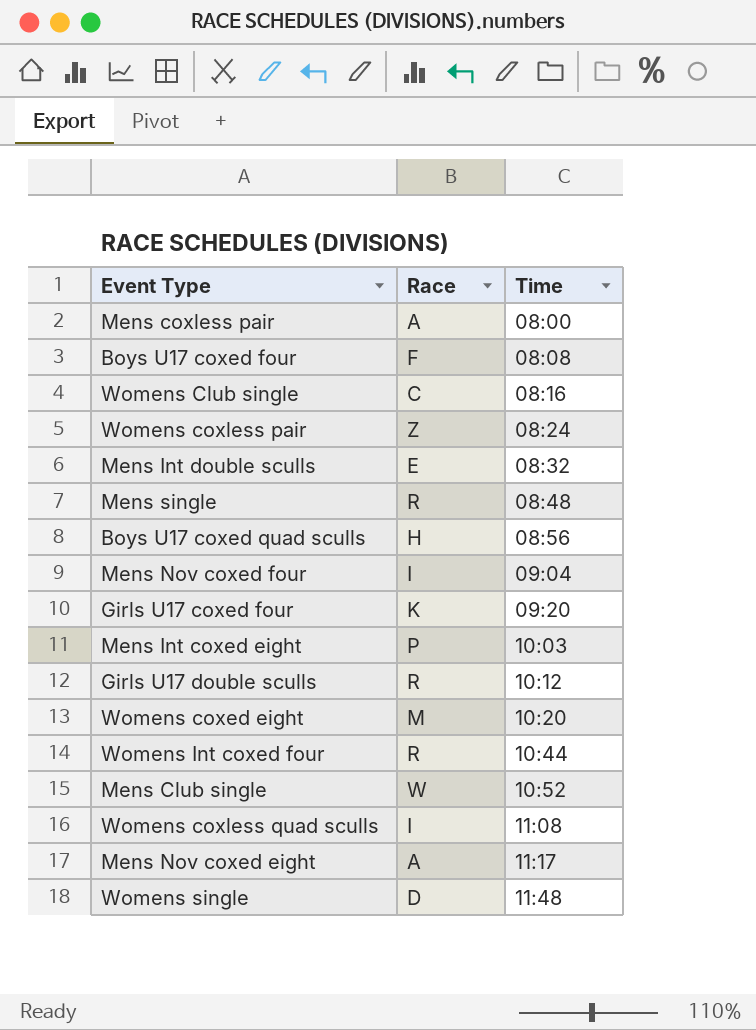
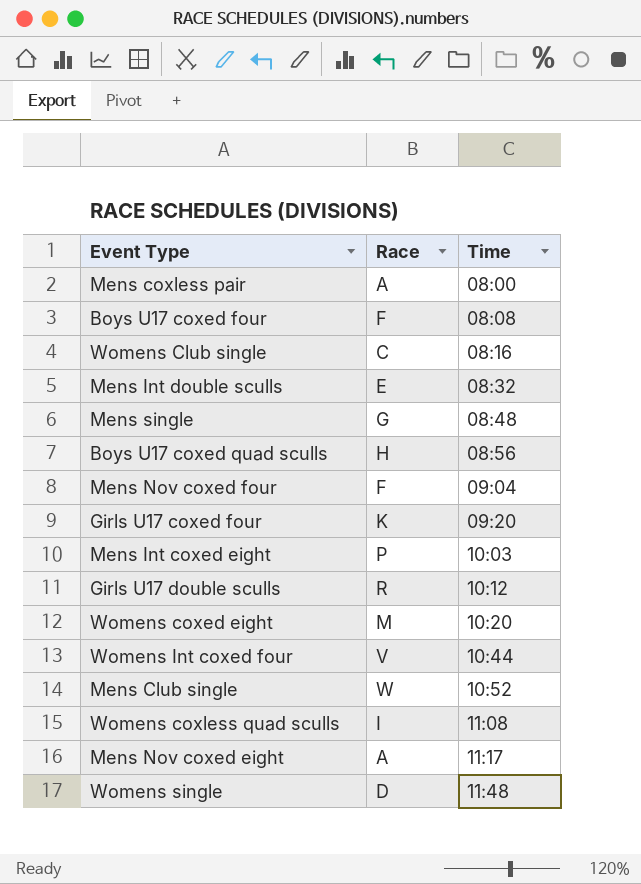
row Womens coxless pair: Z | 08:24 -> none
Mens single | Race: R -> G
Mens Nov coxed four | Race: I -> F
Womens Int coxed four | Race: R -> V

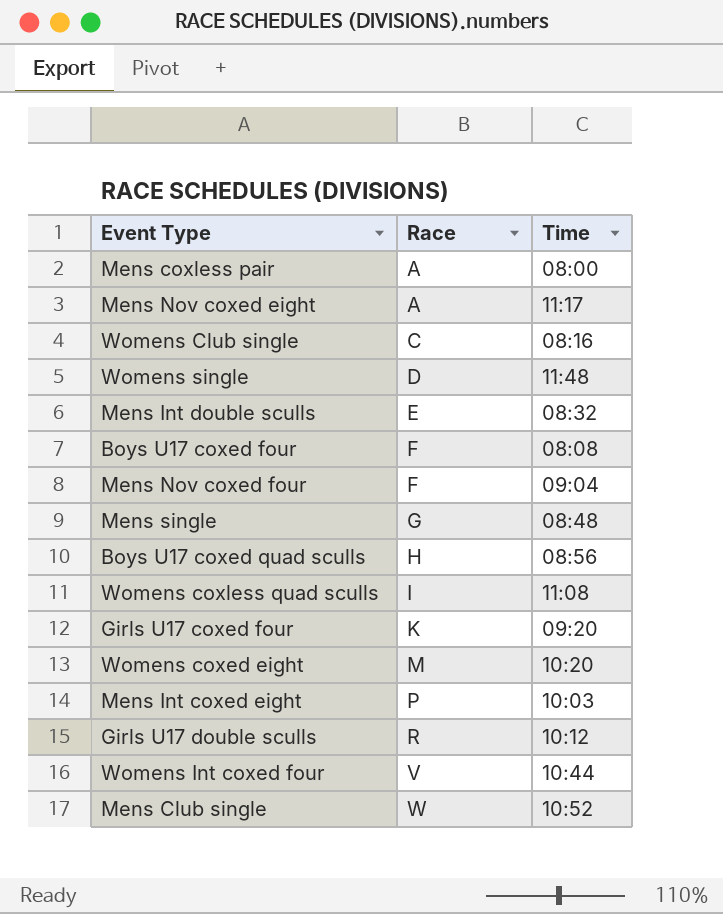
row order: Time ascending -> Race ascending

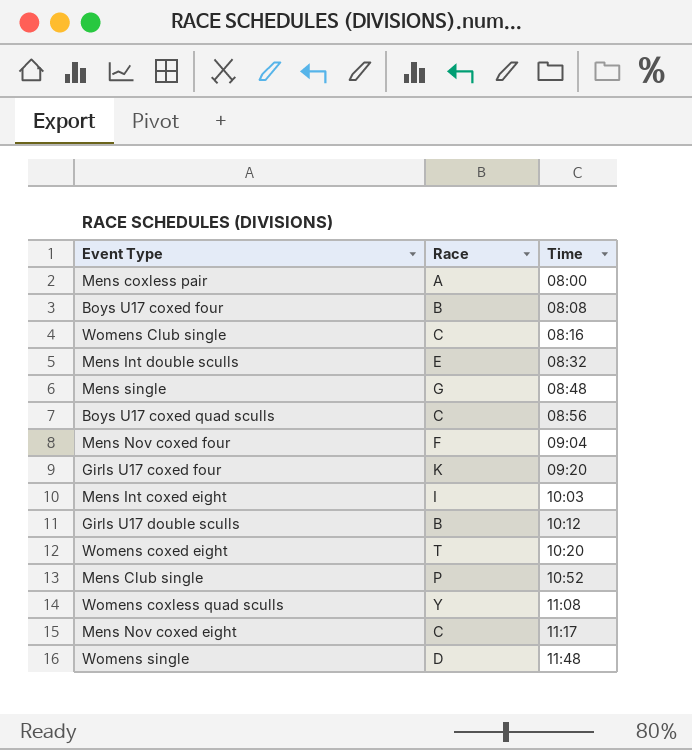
row order: Race ascending -> Time ascending
row Womens Int coxed four: V | 10:44 -> none
Boys U17 coxed four | Race: F -> B
Boys U17 coxed quad sculls | Race: H -> C
Mens Int coxed eight | Race: P -> I
Girls U17 double sculls | Race: R -> B
Womens coxed eight | Race: M -> T
Mens Club single | Race: W -> P
Womens coxless quad sculls | Race: I -> Y
Mens Nov coxed eight | Race: A -> C

